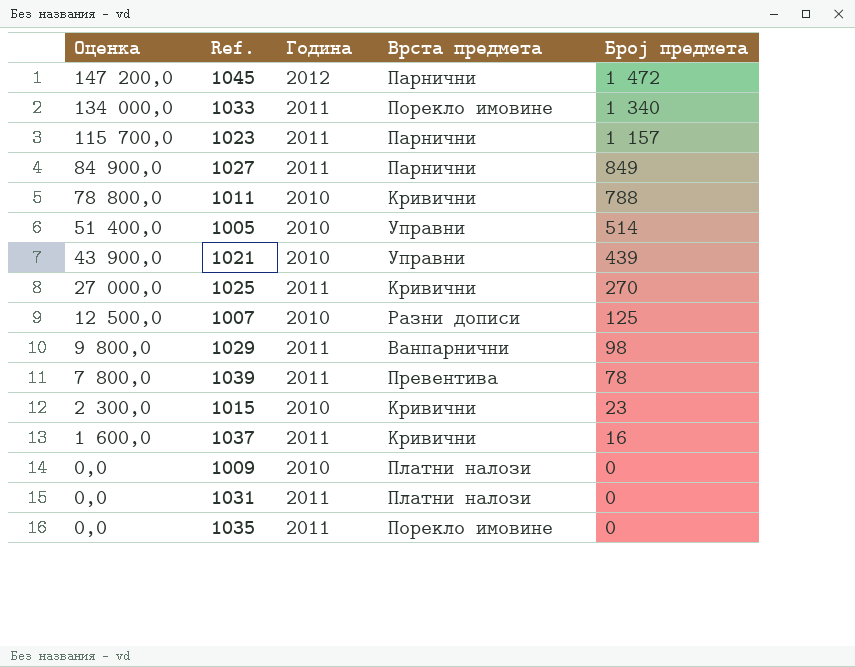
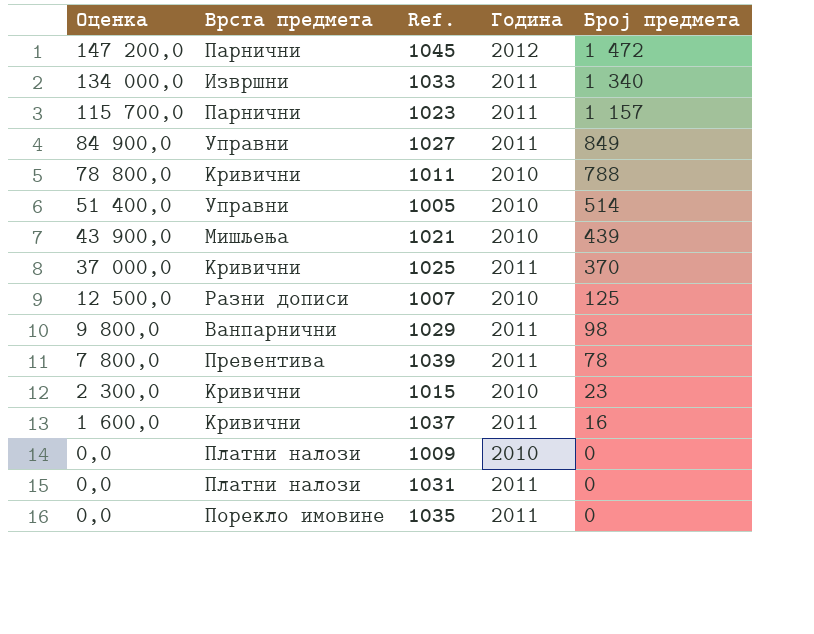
column Врста предмета | position: 4 -> 2
1033 | Врста предмета: Порекло имовине -> Извршни
1027 | Врста предмета: Парнични -> Управни
1021 | Врста предмета: Управни -> Мишљења
1025 | Оценка: 27 000,0 -> 37 000,0
1025 | Број предмета: 270 -> 370

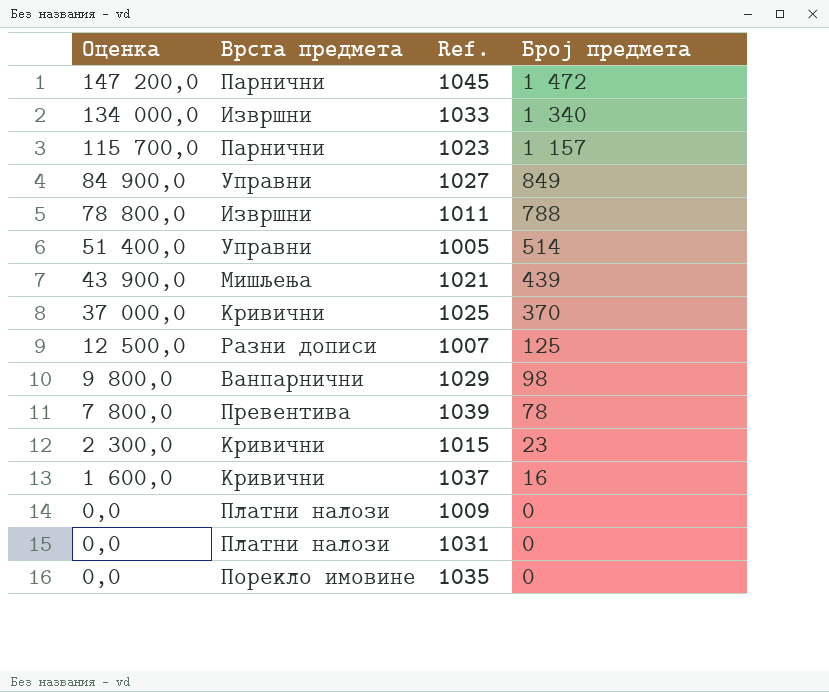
column Година | position: 4 -> none
1011 | Врста предмета: Кривични -> Извршни

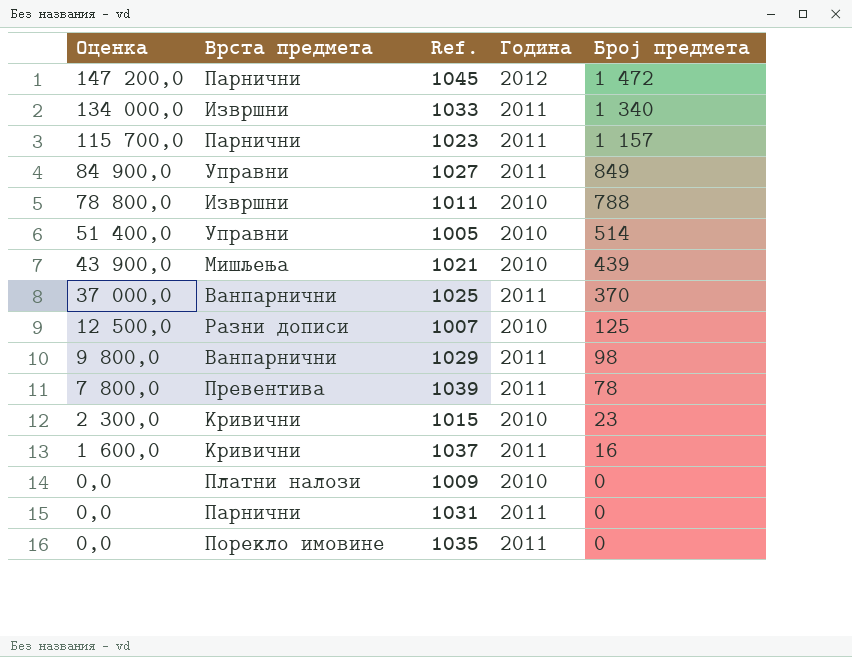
column Година | position: none -> 4
1025 | Врста предмета: Кривични -> Ванпарнични
1031 | Врста предмета: Платни налози -> Парнични

